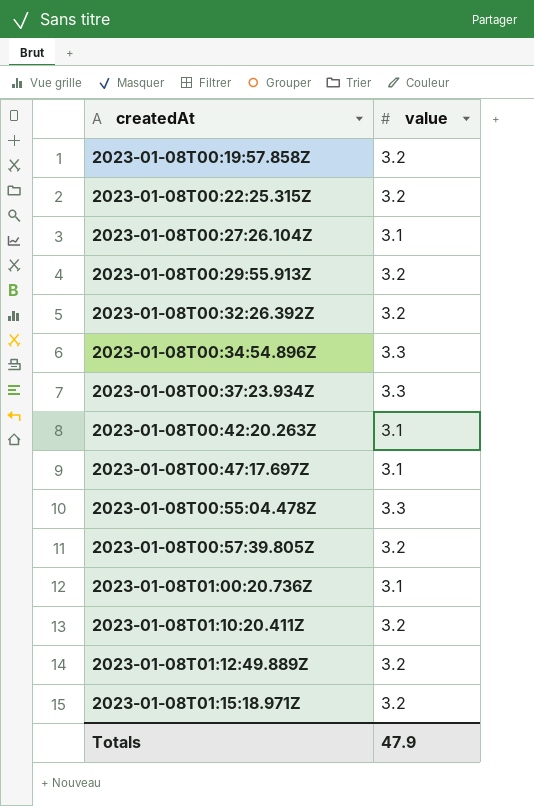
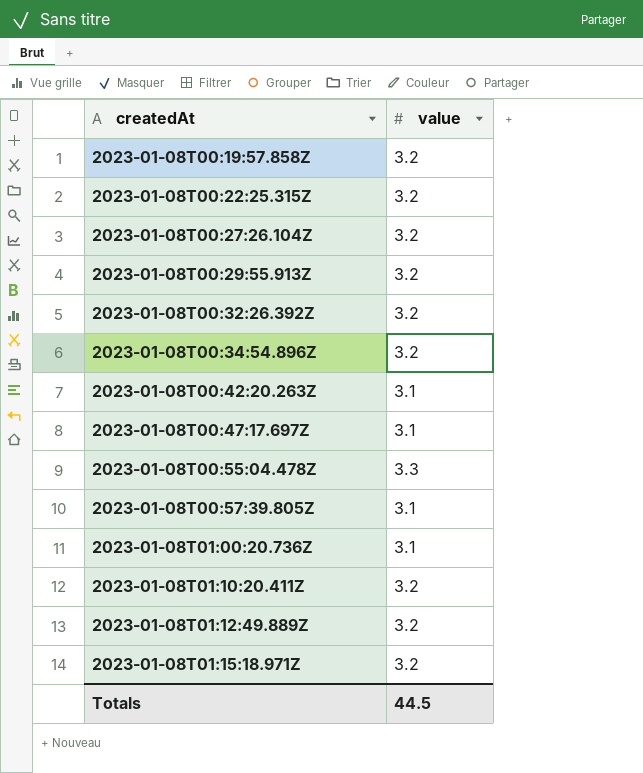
row 2023-01-08T00:37:23.934Z: 3.3 -> none
2023-01-08T00:27:26.104Z | value: 3.1 -> 3.2
2023-01-08T00:34:54.896Z | value: 3.3 -> 3.2
2023-01-08T00:57:39.805Z | value: 3.2 -> 3.1
Totals | value: 47.9 -> 44.5

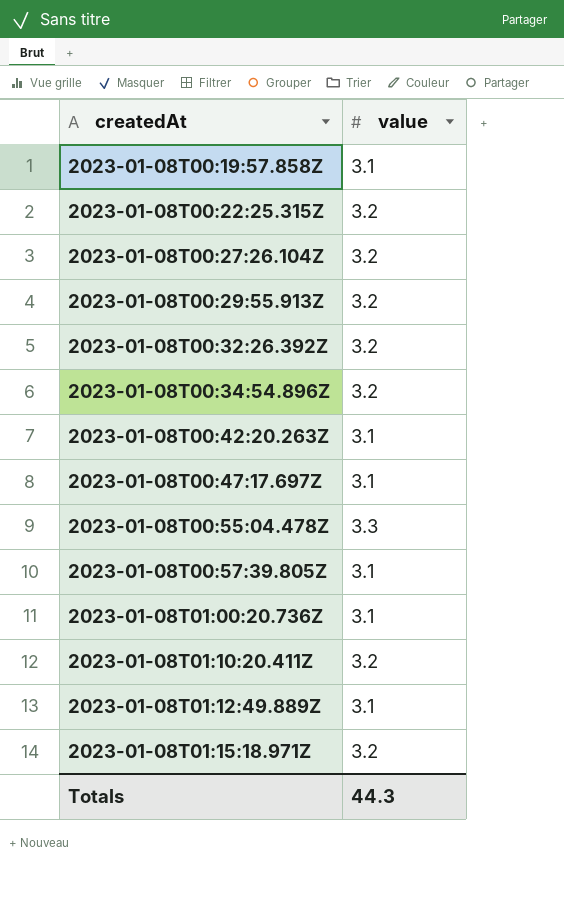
2023-01-08T00:19:57.858Z | value: 3.2 -> 3.1
2023-01-08T01:12:49.889Z | value: 3.2 -> 3.1
Totals | value: 44.5 -> 44.3

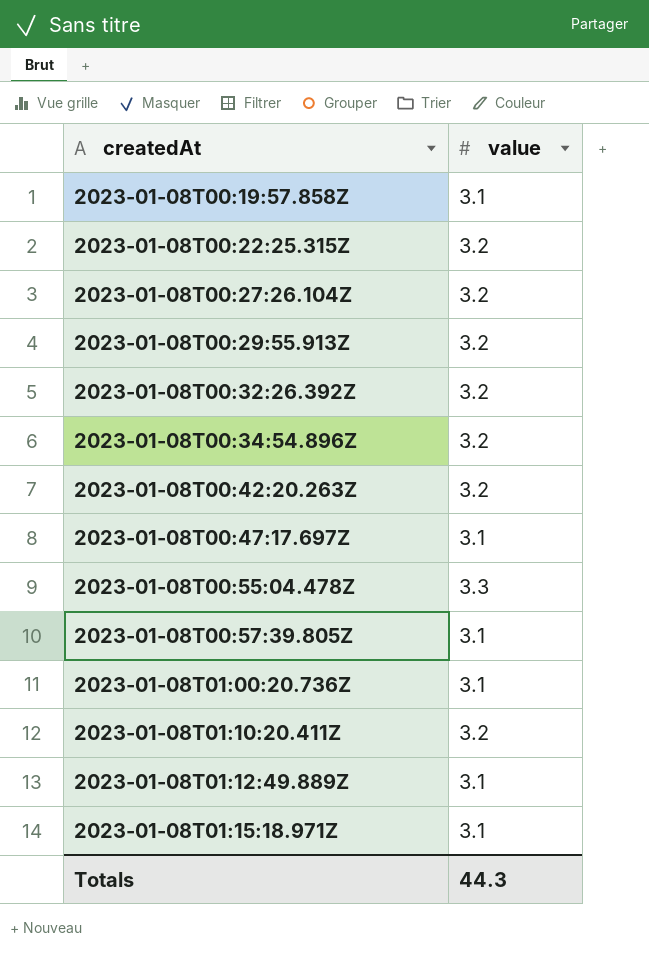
2023-01-08T00:42:20.263Z | value: 3.1 -> 3.2
2023-01-08T01:15:18.971Z | value: 3.2 -> 3.1

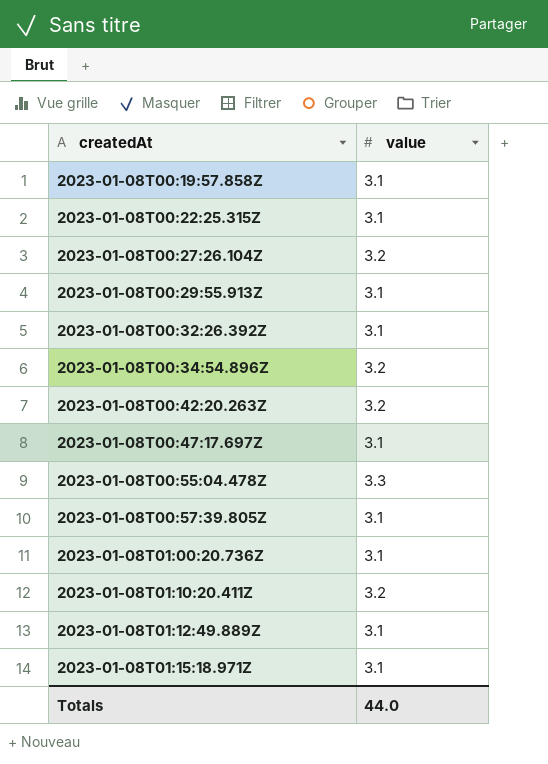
2023-01-08T00:22:25.315Z | value: 3.2 -> 3.1
2023-01-08T00:29:55.913Z | value: 3.2 -> 3.1
2023-01-08T00:32:26.392Z | value: 3.2 -> 3.1
Totals | value: 44.3 -> 44.0

